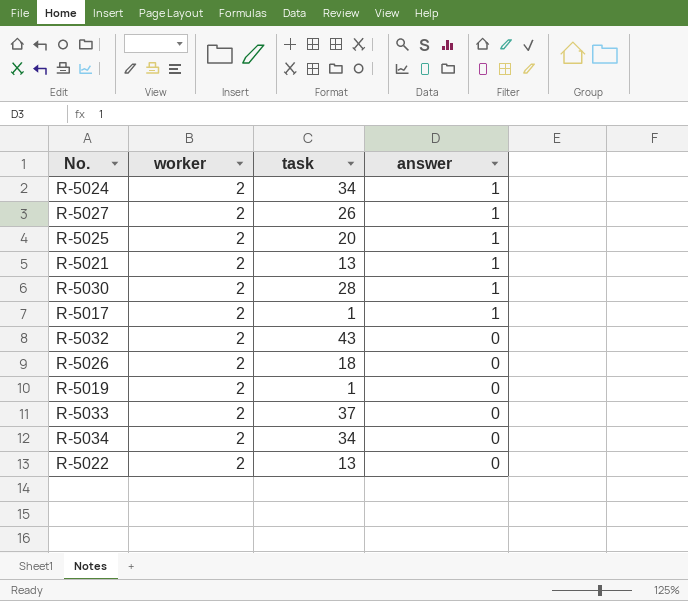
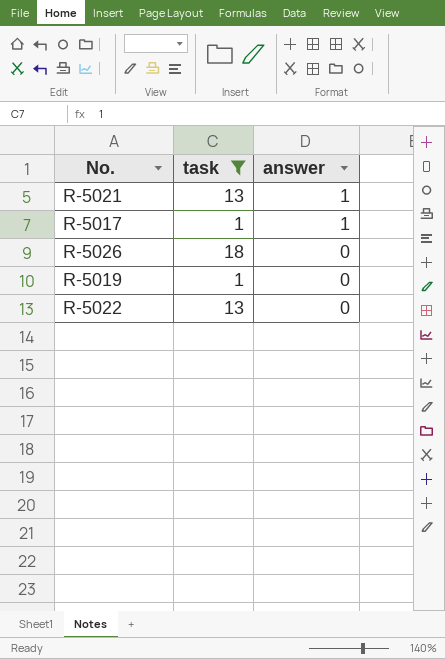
filter: none -> task <= 18
column worker | position: 2 -> none

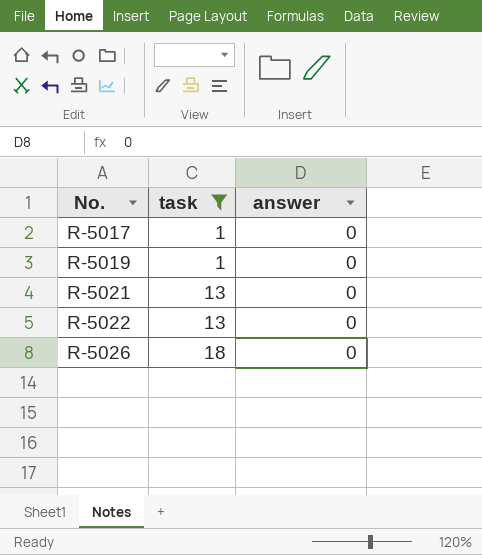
row order: answer descending -> No. ascending
R-5017 | answer: 1 -> 0
R-5021 | answer: 1 -> 0

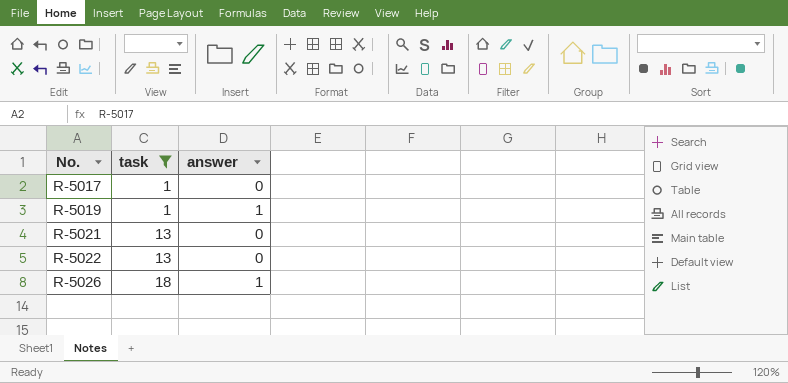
R-5019 | answer: 0 -> 1
R-5026 | answer: 0 -> 1

